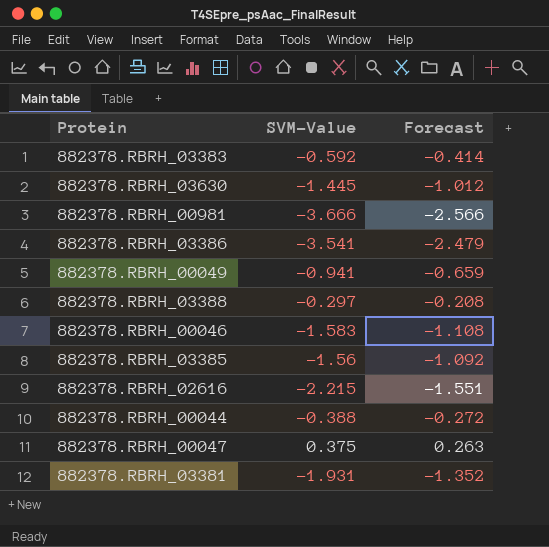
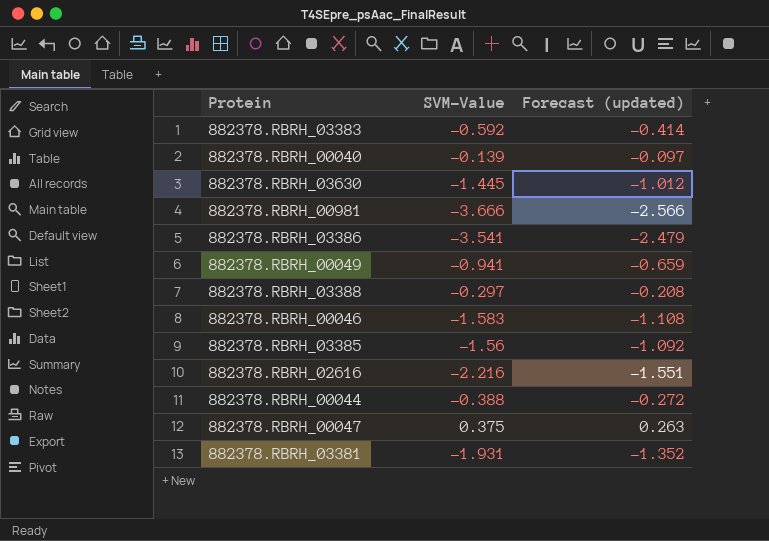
column name: Forecast -> Forecast (updated)
row 882378.RBRH_00040: none -> -0.139 | -0.097
882378.RBRH_02616 | SVM-Value: -2.215 -> -2.216

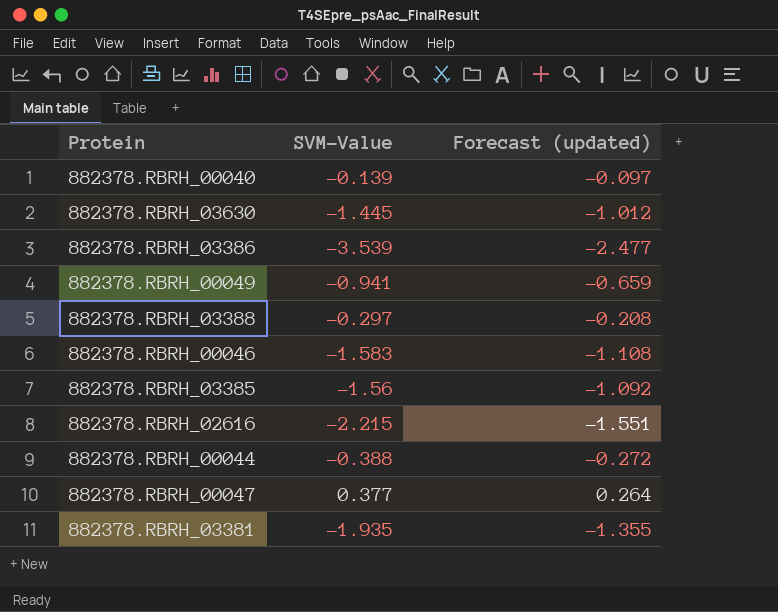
row 882378.RBRH_03383: -0.592 | -0.414 -> none
row 882378.RBRH_00981: -3.666 | -2.566 -> none
882378.RBRH_03386 | SVM-Value: -3.541 -> -3.539
882378.RBRH_03386 | Forecast (updated): -2.479 -> -2.477
882378.RBRH_02616 | SVM-Value: -2.216 -> -2.215
882378.RBRH_00047 | SVM-Value: 0.375 -> 0.377
882378.RBRH_00047 | Forecast (updated): 0.263 -> 0.264
882378.RBRH_03381 | SVM-Value: -1.931 -> -1.935
882378.RBRH_03381 | Forecast (updated): -1.352 -> -1.355

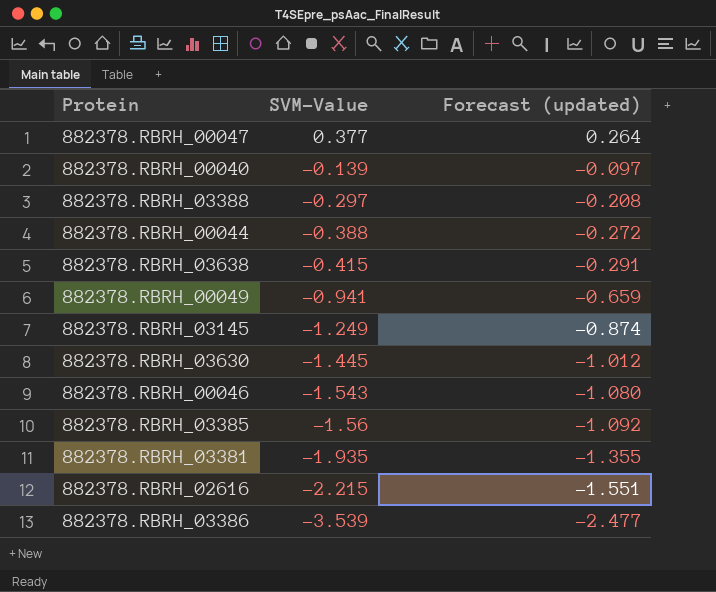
row order: none -> SVM-Value descending
row 882378.RBRH_03638: none -> -0.415 | -0.291
row 882378.RBRH_03145: none -> -1.249 | -0.874
882378.RBRH_00046 | SVM-Value: -1.583 -> -1.543
882378.RBRH_00046 | Forecast (updated): -1.108 -> -1.080

